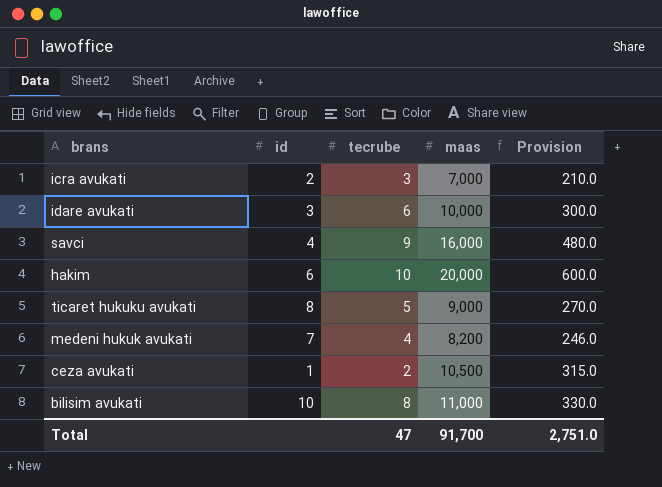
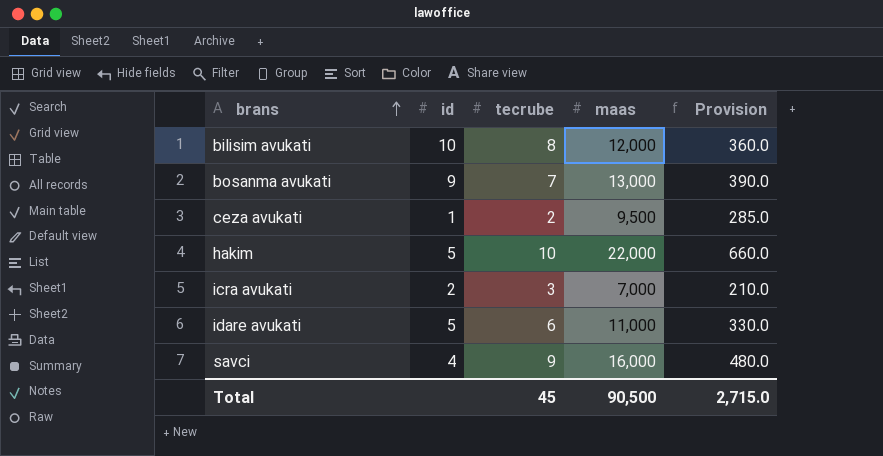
row order: none -> brans ascending
row ticaret hukuku avukati: 8 | 5 | 9,000 | 270.0 -> none
row medeni hukuk avukati: 7 | 4 | 8,200 | 246.0 -> none
bilisim avukati | maas: 11,000 -> 12,000
bilisim avukati | Provision: 330.0 -> 360.0
row bosanma avukati: none -> 9 | 7 | 13,000 | 390.0
ceza avukati | maas: 10,500 -> 9,500
ceza avukati | Provision: 315.0 -> 285.0
hakim | id: 6 -> 5
hakim | maas: 20,000 -> 22,000
hakim | Provision: 600.0 -> 660.0
idare avukati | id: 3 -> 5
idare avukati | maas: 10,000 -> 11,000
idare avukati | Provision: 300.0 -> 330.0
Total | tecrube: 47 -> 45
Total | maas: 91,700 -> 90,500
Total | Provision: 2,751.0 -> 2,715.0

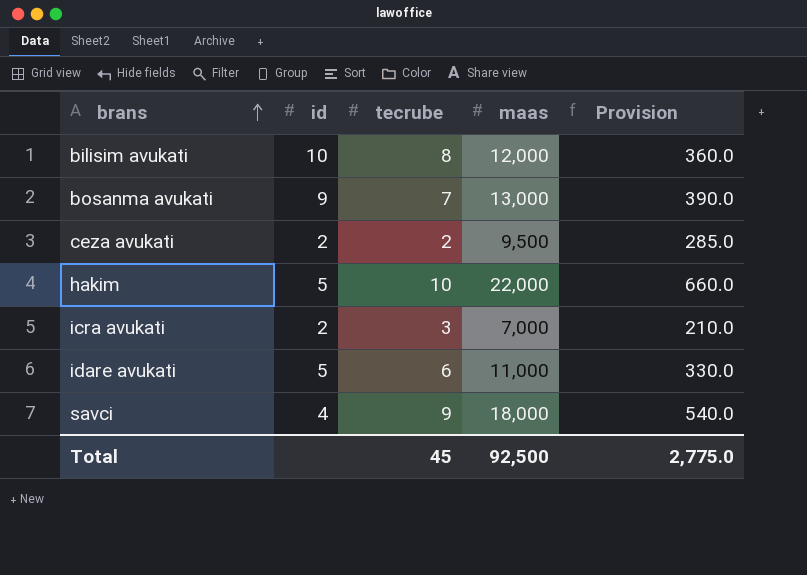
ceza avukati | id: 1 -> 2
savci | maas: 16,000 -> 18,000
savci | Provision: 480.0 -> 540.0
Total | maas: 90,500 -> 92,500
Total | Provision: 2,715.0 -> 2,775.0

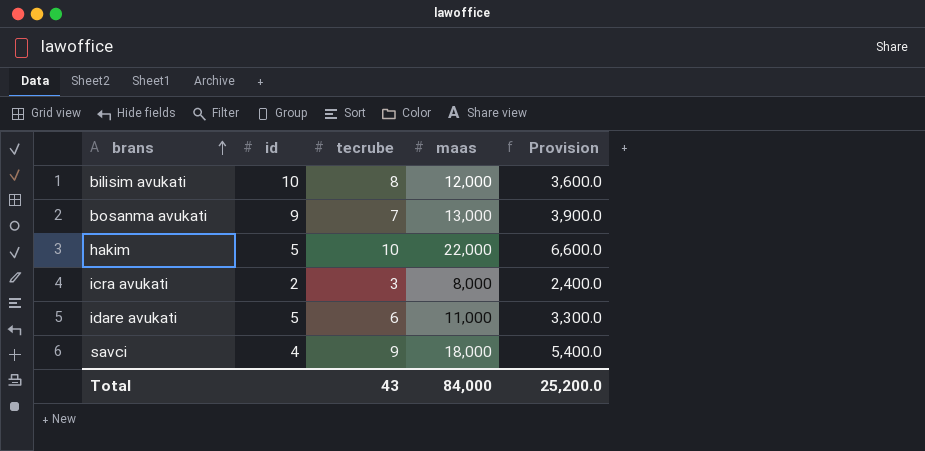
column Provision | formula: [maas] * 0.03 -> [maas] * 0.3
row ceza avukati: 2 | 2 | 9,500 | 285.0 -> none
icra avukati | maas: 7,000 -> 8,000
Total | tecrube: 45 -> 43
Total | maas: 92,500 -> 84,000
Total | Provision: 2,775.0 -> 25,200.0

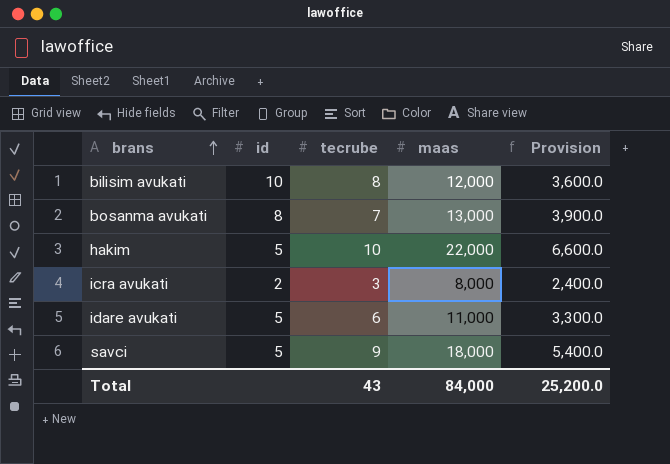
bosanma avukati | id: 9 -> 8
savci | id: 4 -> 5

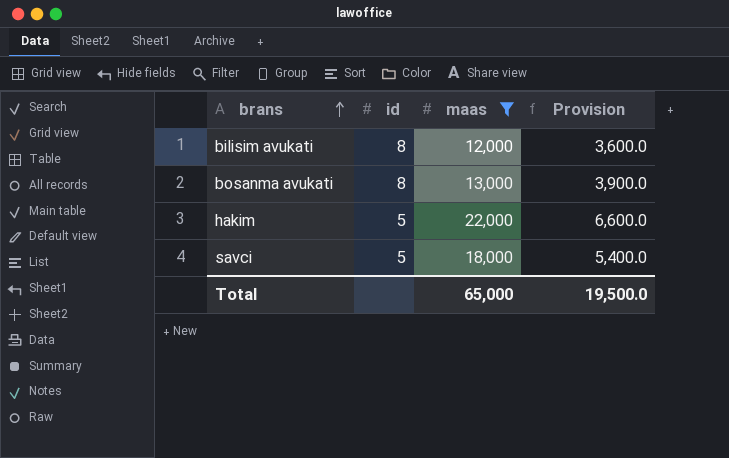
filter: none -> maas >= 12,000
column tecrube | position: 3 -> none
bilisim avukati | id: 10 -> 8
Total | maas: 84,000 -> 65,000
Total | Provision: 25,200.0 -> 19,500.0

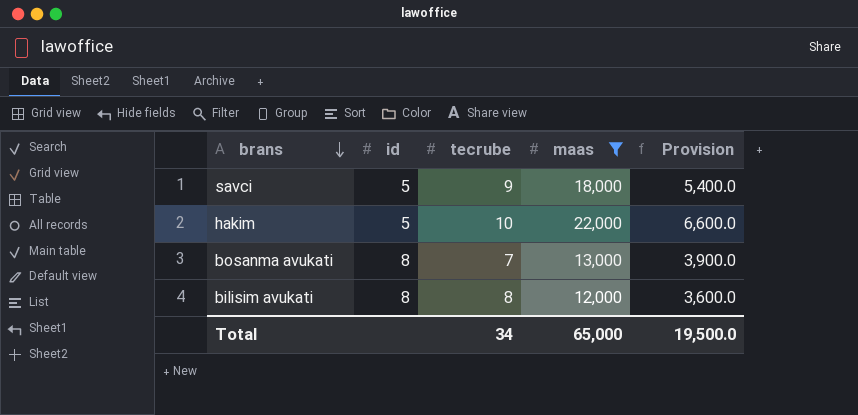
row order: brans ascending -> brans descending
column tecrube | position: none -> 3

